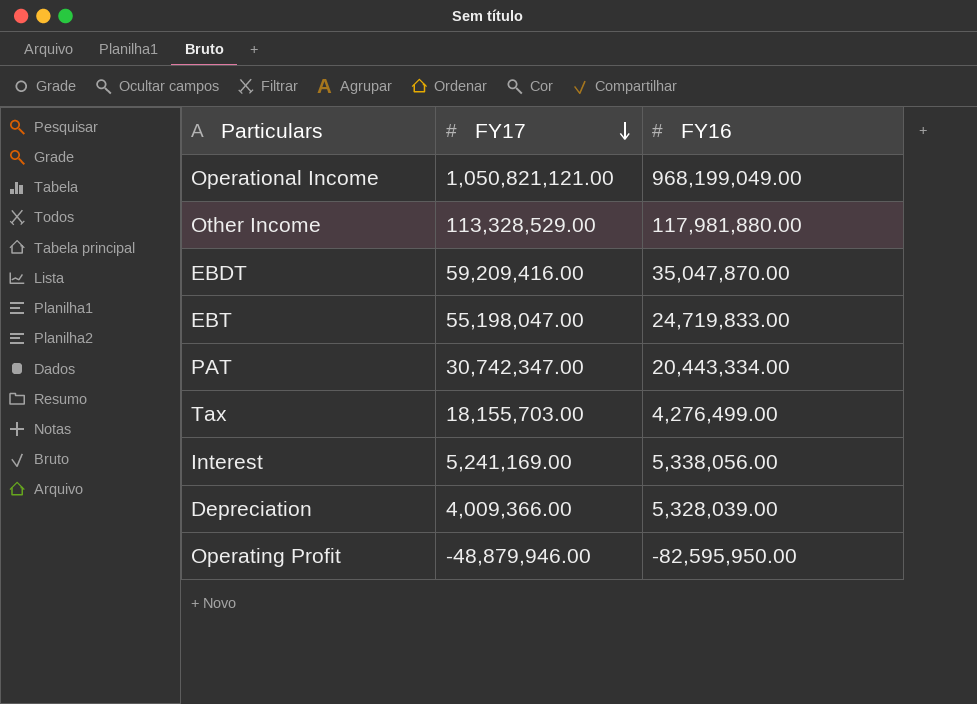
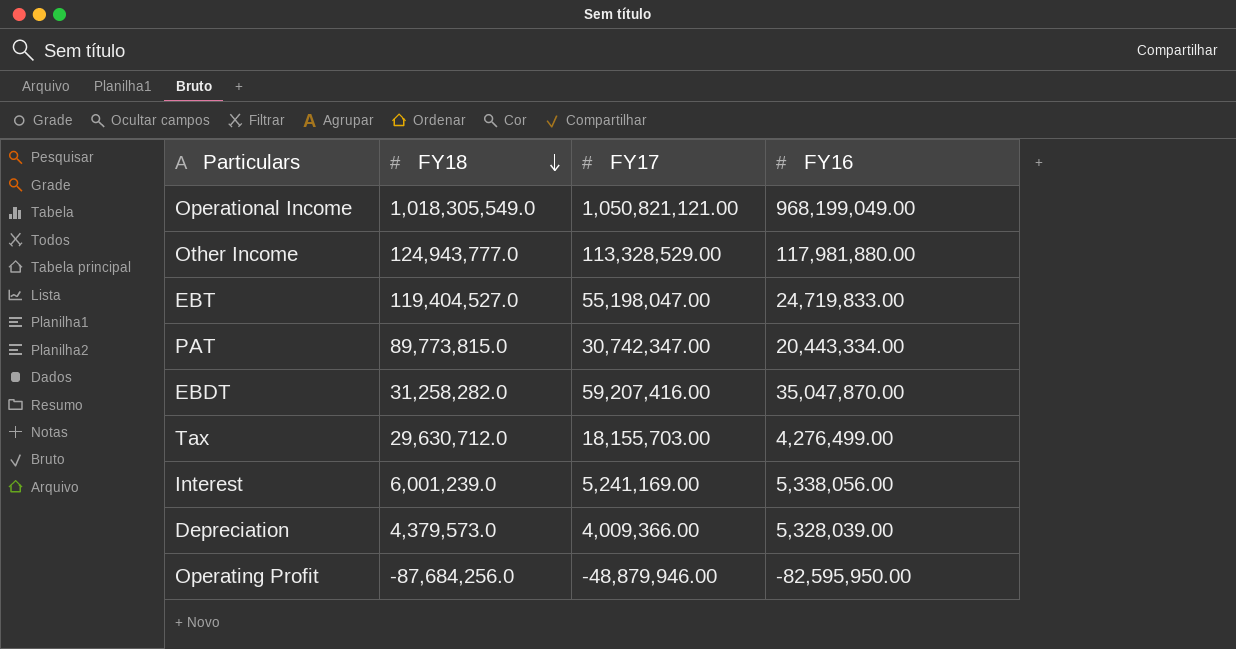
row order: FY17 descending -> FY18 descending
column FY18 | position: none -> 2
EBDT | FY17: 59,209,416.00 -> 59,207,416.00

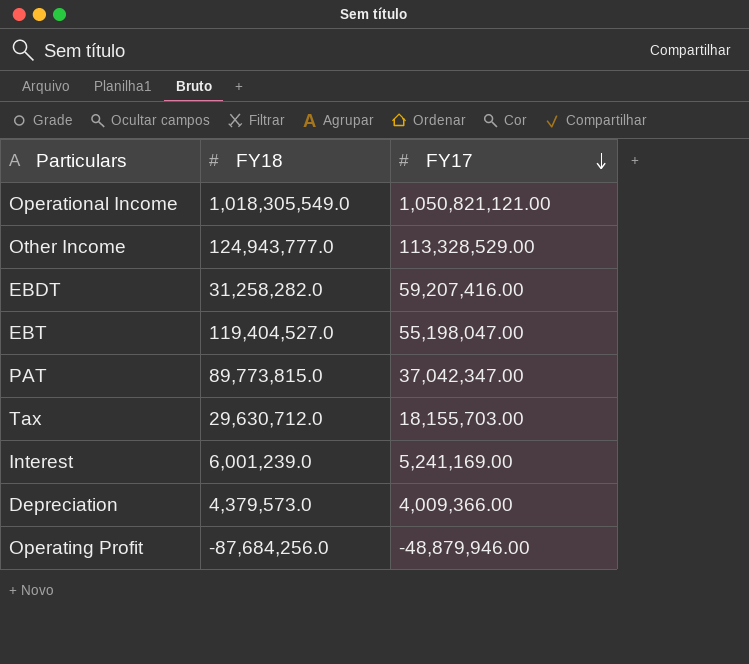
row order: FY18 descending -> FY17 descending
column FY16 | position: 4 -> none
PAT | FY17: 30,742,347.00 -> 37,042,347.00

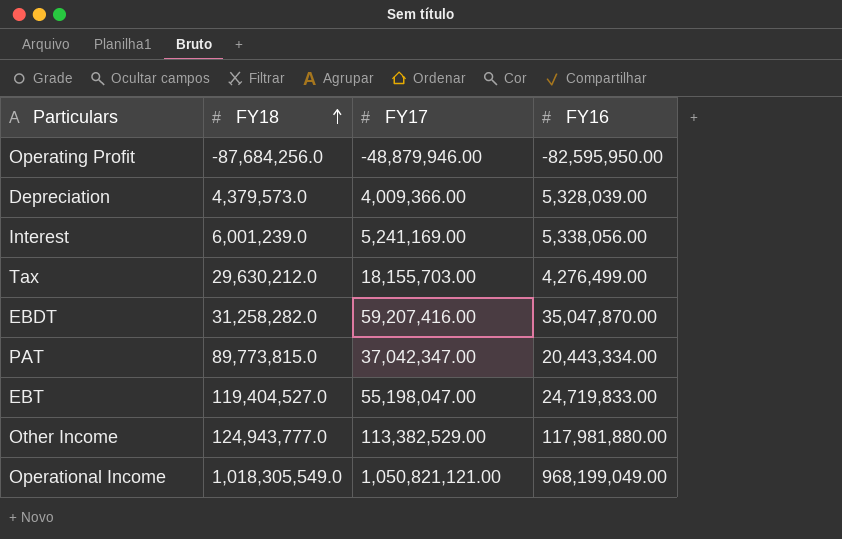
row order: FY17 descending -> FY18 ascending
column FY16 | position: none -> 4
Tax | FY18: 29,630,712.0 -> 29,630,212.0
Other Income | FY17: 113,328,529.00 -> 113,382,529.00

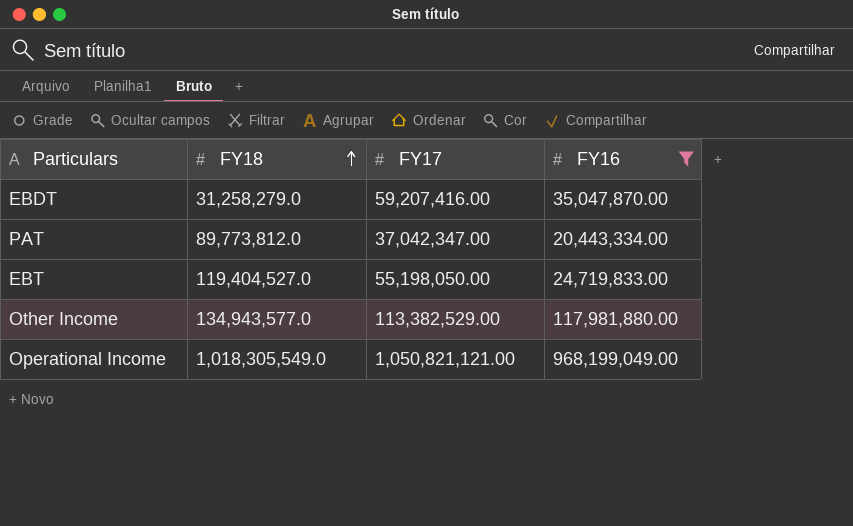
filter: none -> FY16 >= 20,443,334.00
EBDT | FY18: 31,258,282.0 -> 31,258,279.0
PAT | FY18: 89,773,815.0 -> 89,773,812.0
EBT | FY17: 55,198,047.00 -> 55,198,050.00
Other Income | FY18: 124,943,777.0 -> 134,943,577.0

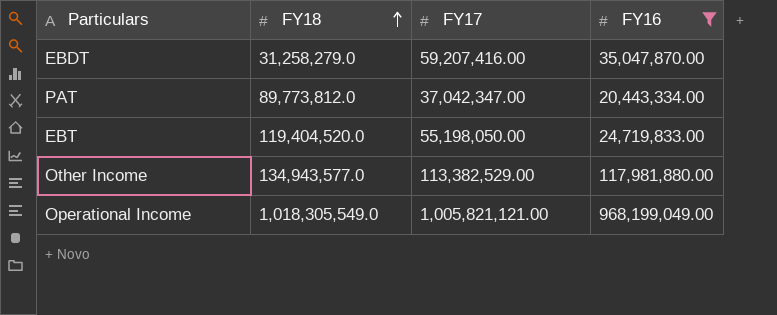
EBT | FY18: 119,404,527.0 -> 119,404,520.0
Operational Income | FY17: 1,050,821,121.00 -> 1,005,821,121.00

